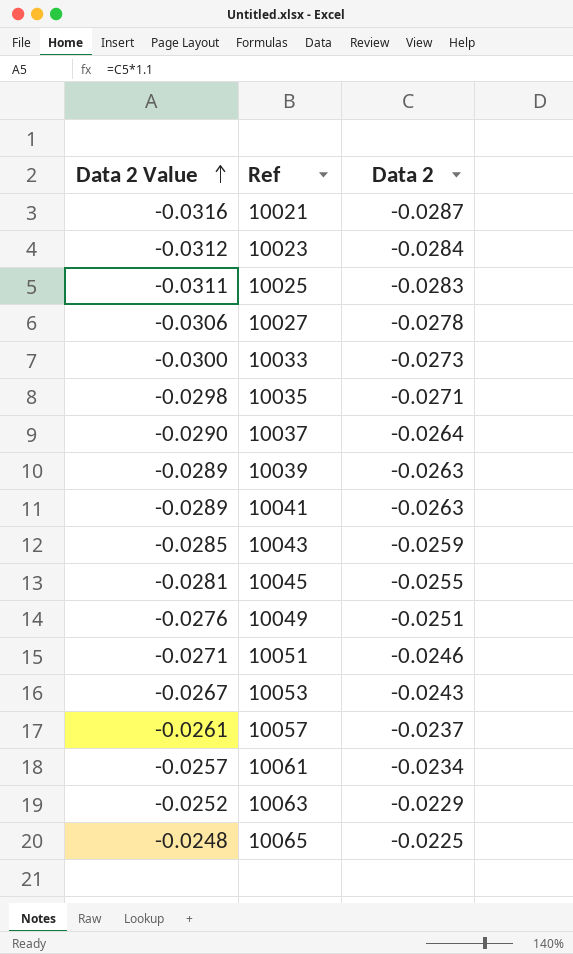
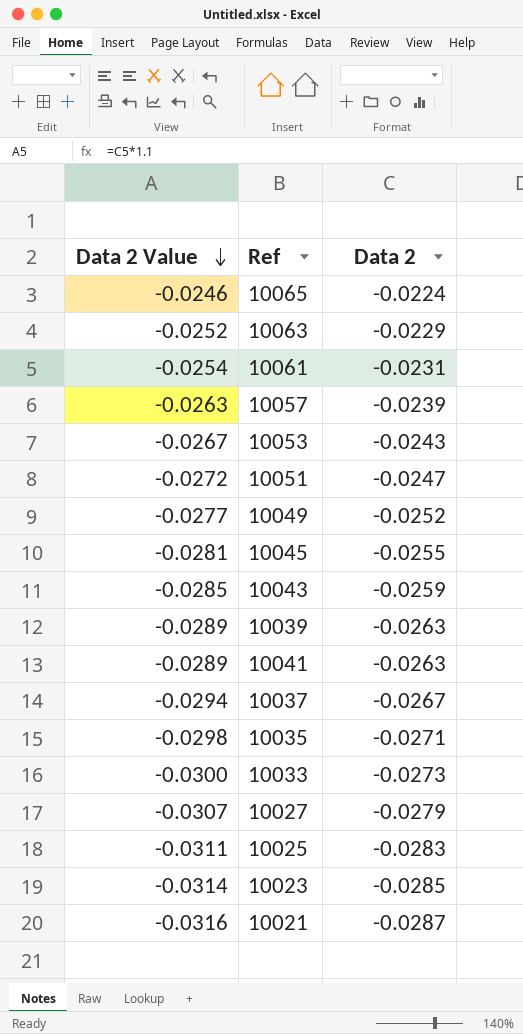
row order: Data 2 Value ascending -> Data 2 Value descending
10065 | Data 2 Value: -0.0248 -> -0.0246
10065 | Data 2: -0.0225 -> -0.0224
10061 | Data 2 Value: -0.0257 -> -0.0254
10061 | Data 2: -0.0234 -> -0.0231
10057 | Data 2 Value: -0.0261 -> -0.0263
10057 | Data 2: -0.0237 -> -0.0239
10051 | Data 2 Value: -0.0271 -> -0.0272
10051 | Data 2: -0.0246 -> -0.0247
10049 | Data 2 Value: -0.0276 -> -0.0277
10049 | Data 2: -0.0251 -> -0.0252
10037 | Data 2 Value: -0.0290 -> -0.0294
10037 | Data 2: -0.0264 -> -0.0267
10027 | Data 2 Value: -0.0306 -> -0.0307
10027 | Data 2: -0.0278 -> -0.0279
10023 | Data 2 Value: -0.0312 -> -0.0314
10023 | Data 2: -0.0284 -> -0.0285

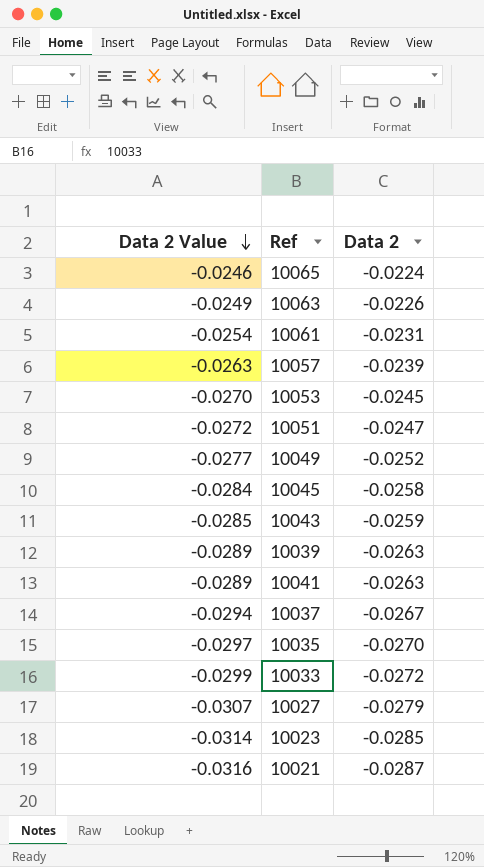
row 10025: -0.0311 | -0.0283 -> none
10063 | Data 2 Value: -0.0252 -> -0.0249
10063 | Data 2: -0.0229 -> -0.0226
10053 | Data 2 Value: -0.0267 -> -0.0270
10053 | Data 2: -0.0243 -> -0.0245
10045 | Data 2 Value: -0.0281 -> -0.0284
10045 | Data 2: -0.0255 -> -0.0258
10035 | Data 2 Value: -0.0298 -> -0.0297
10035 | Data 2: -0.0271 -> -0.0270
10033 | Data 2 Value: -0.0300 -> -0.0299
10033 | Data 2: -0.0273 -> -0.0272

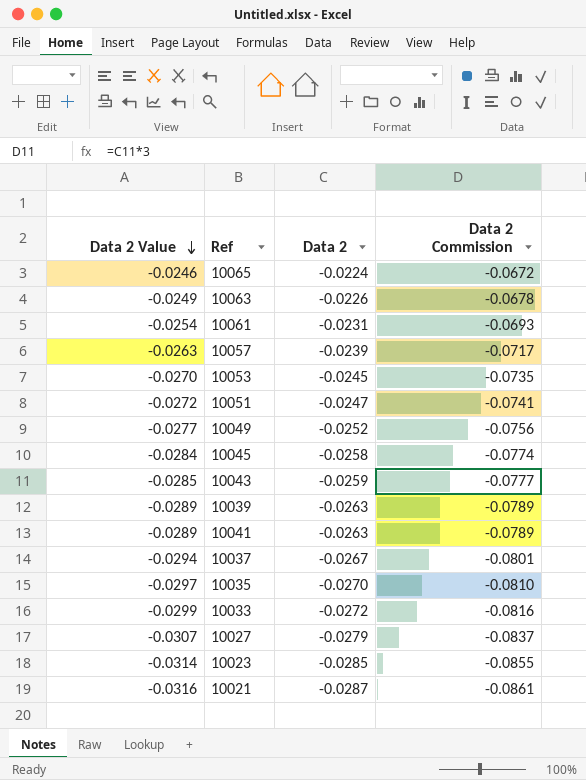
column Data 2 Commission | formula: none -> [Data 2] * 3

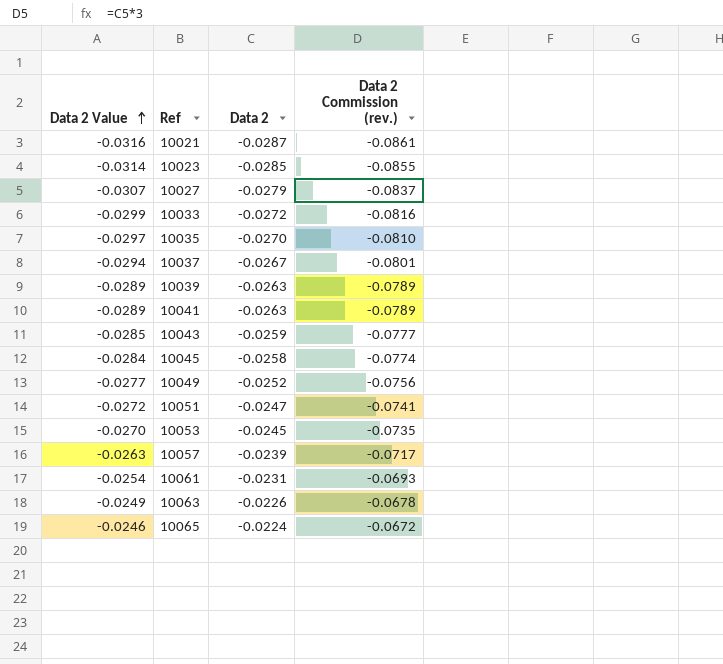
row order: Data 2 Value descending -> Data 2 Value ascending
column name: Data 2 Commission -> Data 2 Commission (rev.)

